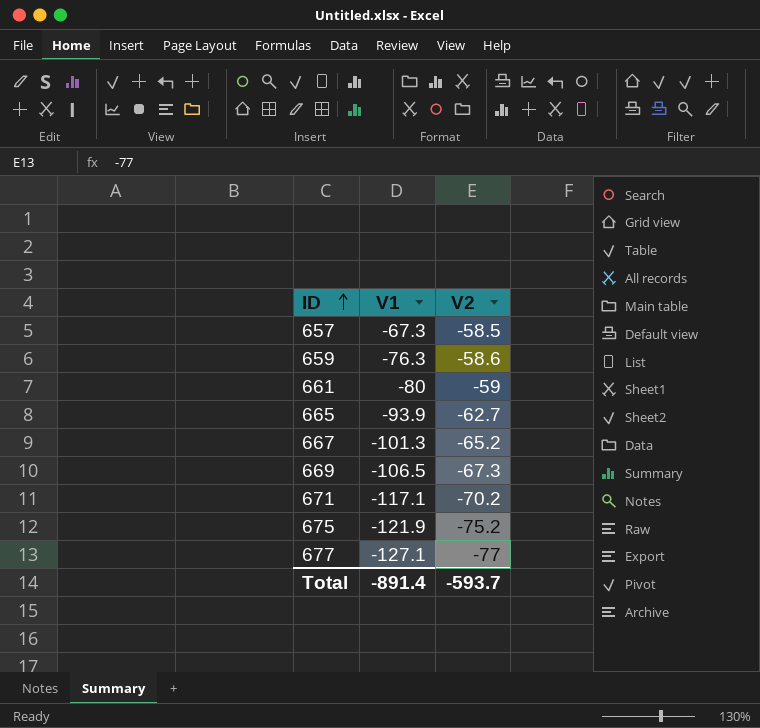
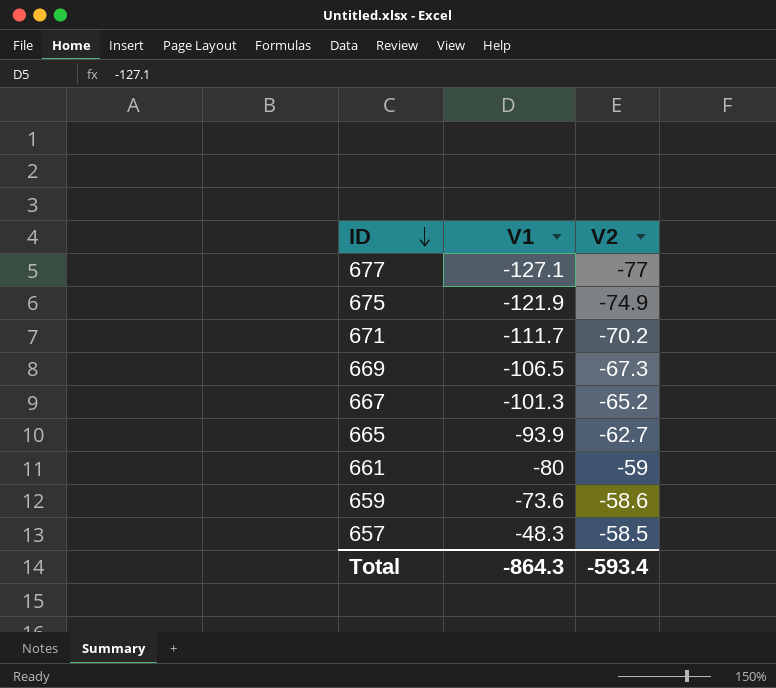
row order: ID ascending -> ID descending
675 | V2: -75.2 -> -74.9
671 | V1: -117.1 -> -111.7
659 | V1: -76.3 -> -73.6
657 | V1: -67.3 -> -48.3
Total | V1: -891.4 -> -864.3
Total | V2: -593.7 -> -593.4

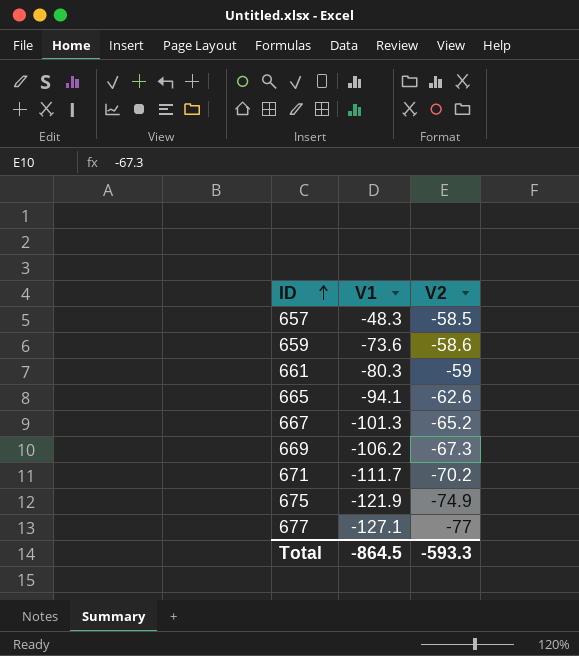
row order: ID descending -> ID ascending
661 | V1: -80 -> -80.3
665 | V1: -93.9 -> -94.1
665 | V2: -62.7 -> -62.6
669 | V1: -106.5 -> -106.2
Total | V1: -864.3 -> -864.5
Total | V2: -593.4 -> -593.3

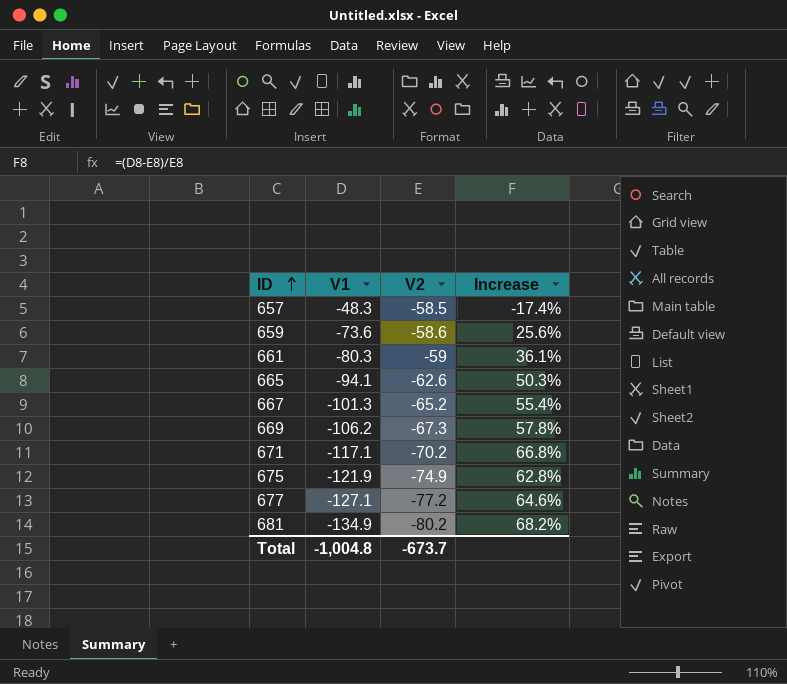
column Increase | formula: none -> ([V1] - [V2]) / [V2]
671 | V1: -111.7 -> -117.1
677 | V2: -77 -> -77.2
row 681: none -> -134.9 | -80.2 | 68.2%
Total | V1: -864.5 -> -1,004.8
Total | V2: -593.3 -> -673.7

